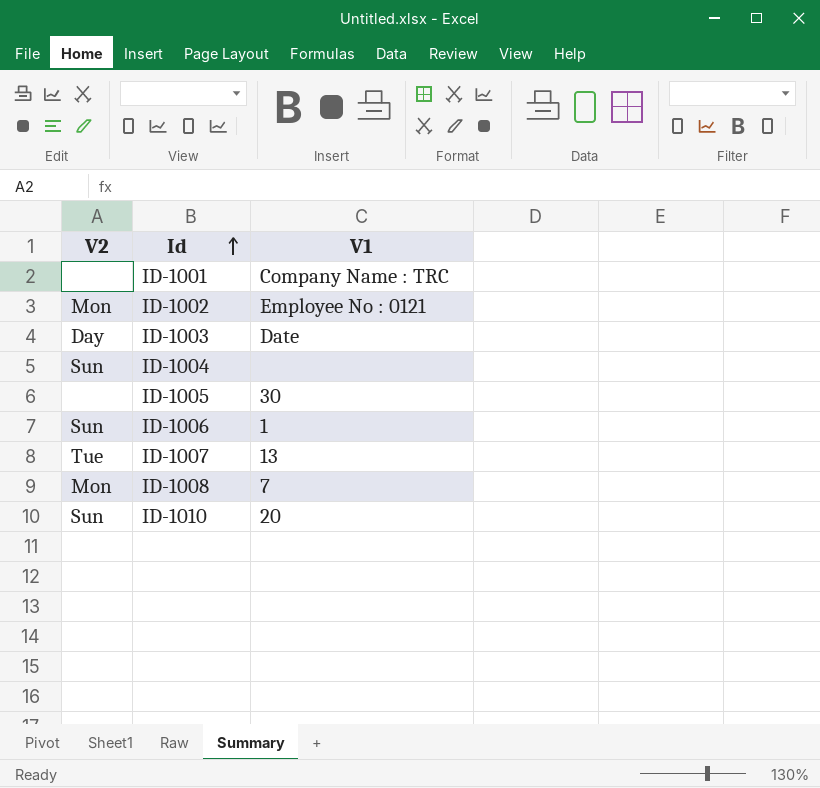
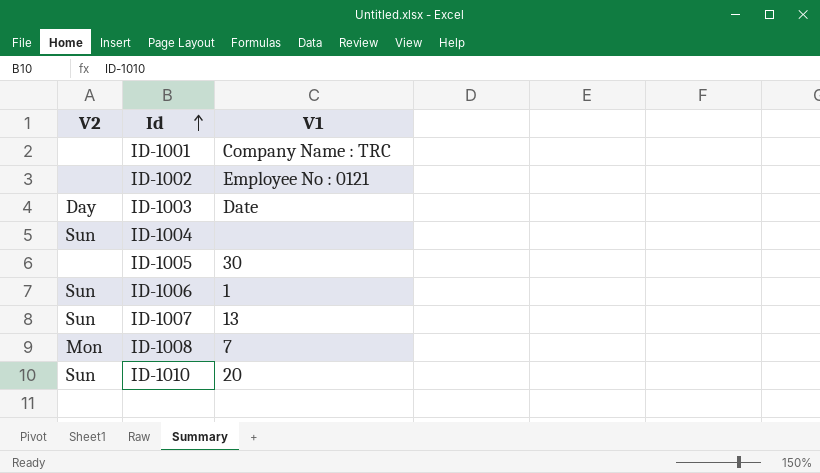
ID-1002 | V2: Mon -> none
ID-1007 | V2: Tue -> Sun

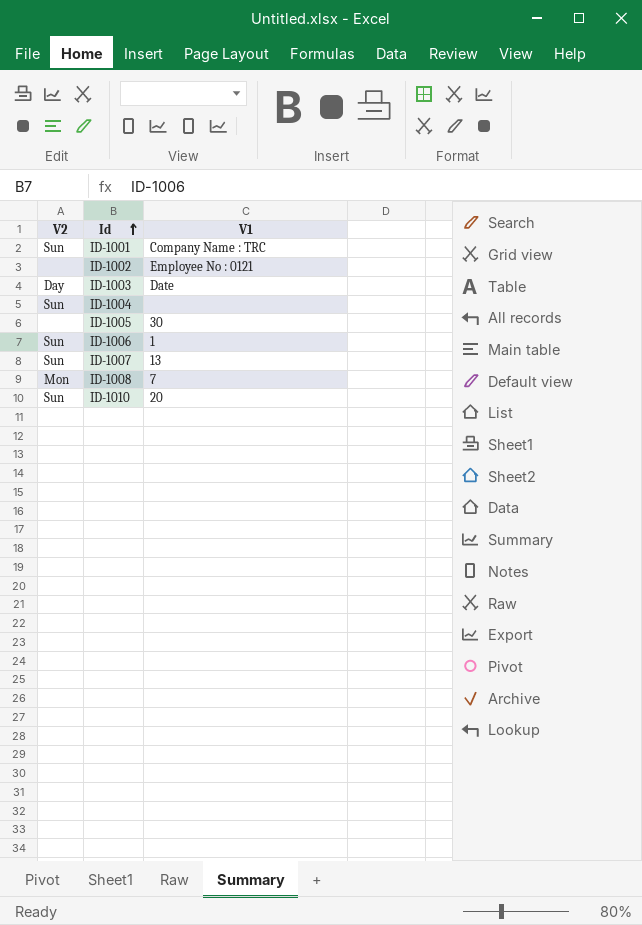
ID-1001 | V2: none -> Sun

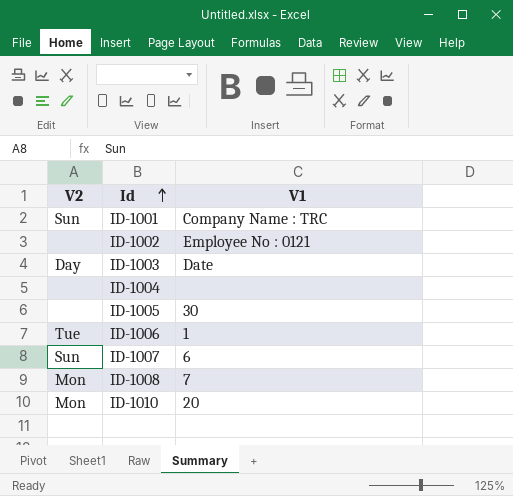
ID-1004 | V2: Sun -> none
ID-1006 | V2: Sun -> Tue
ID-1007 | V1: 13 -> 6
ID-1010 | V2: Sun -> Mon

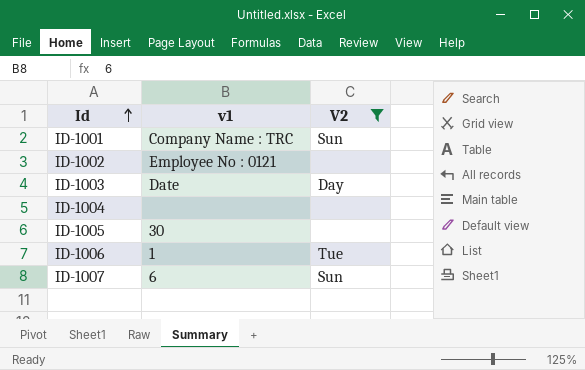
filter: none -> V2 != Mon
column name: V1 -> v1
column V2 | position: 1 -> 3

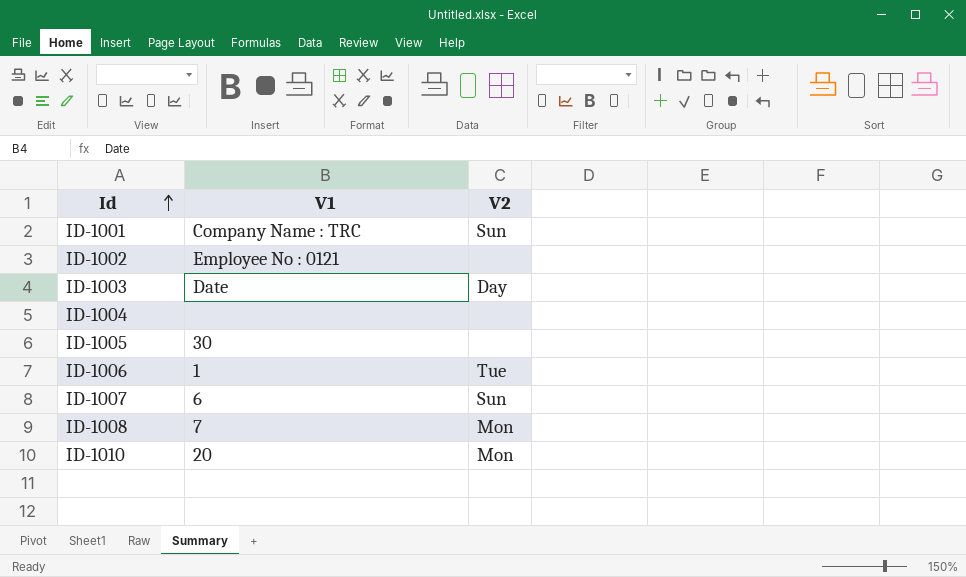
filter: V2 != Mon -> none
column name: v1 -> V1

